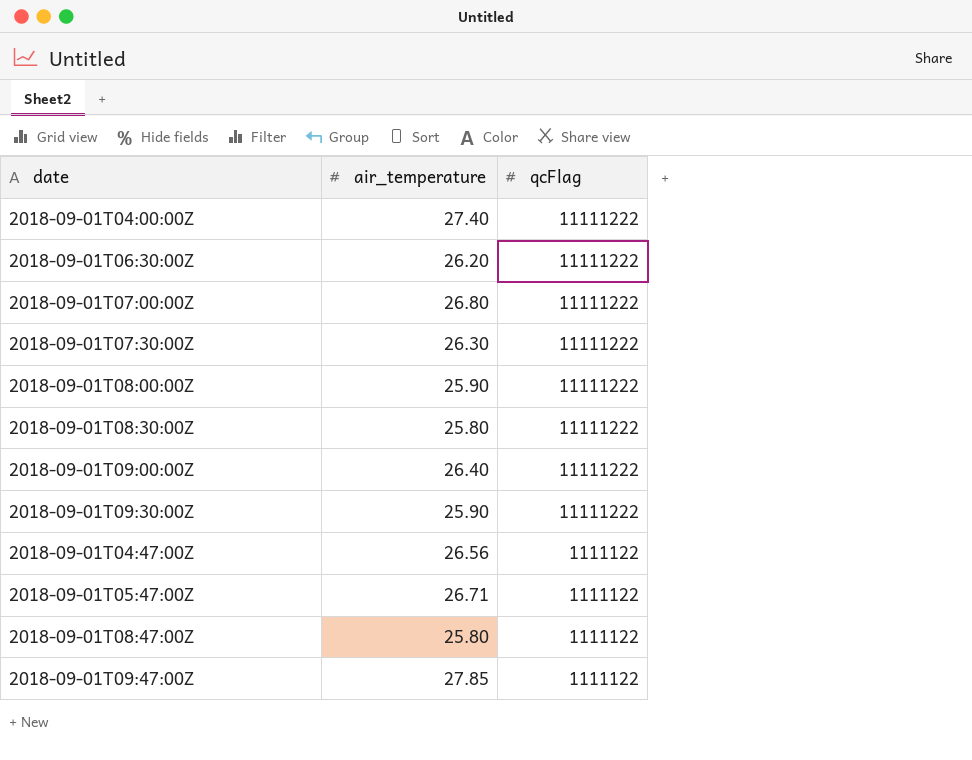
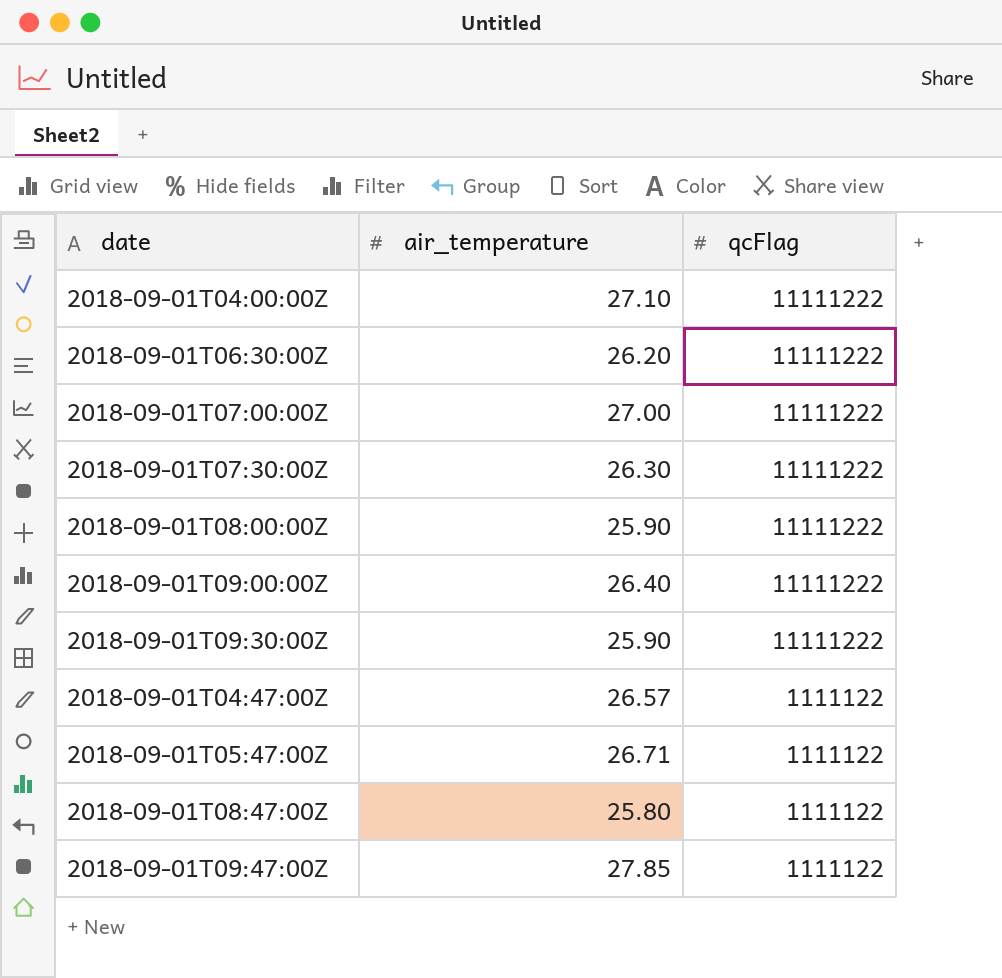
row 2018-09-01T08:30:00Z: 25.80 | 11111222 -> none
2018-09-01T04:00:00Z | air_temperature: 27.40 -> 27.10
2018-09-01T07:00:00Z | air_temperature: 26.80 -> 27.00
2018-09-01T04:47:00Z | air_temperature: 26.56 -> 26.57

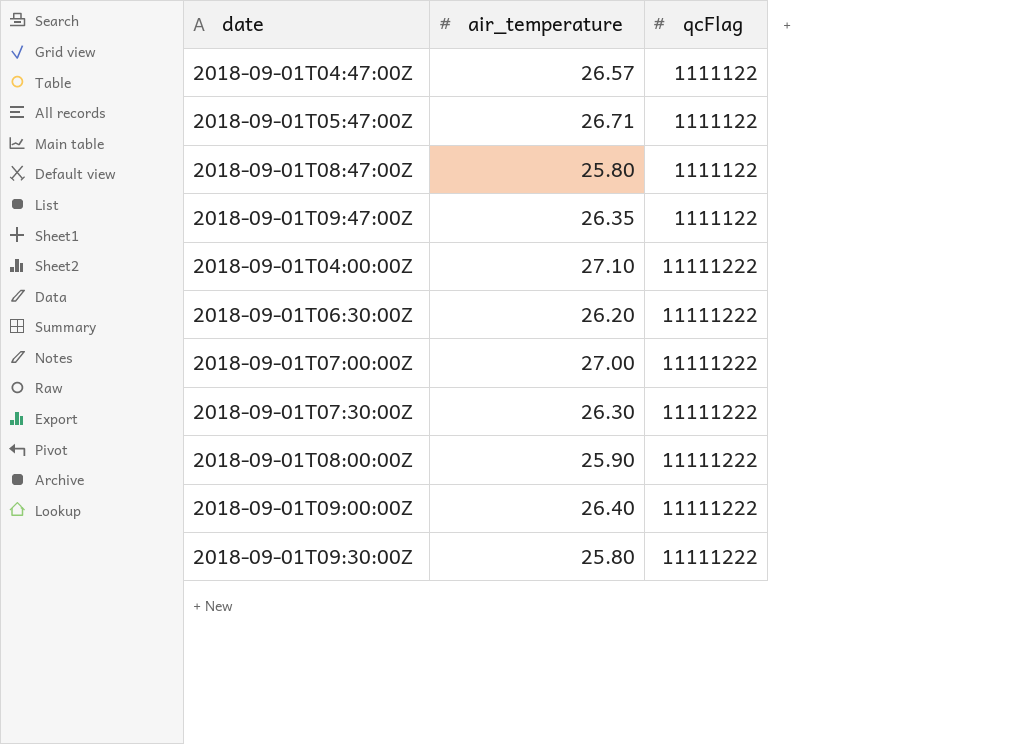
row order: qcFlag descending -> qcFlag ascending
2018-09-01T09:47:00Z | air_temperature: 27.85 -> 26.35
2018-09-01T09:30:00Z | air_temperature: 25.90 -> 25.80

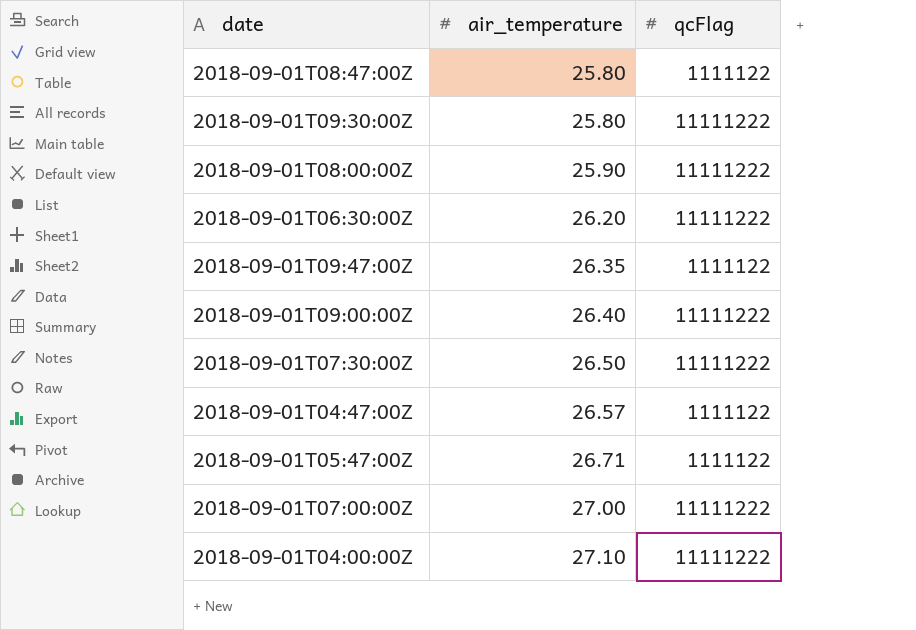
row order: qcFlag ascending -> air_temperature ascending
2018-09-01T07:30:00Z | air_temperature: 26.30 -> 26.50

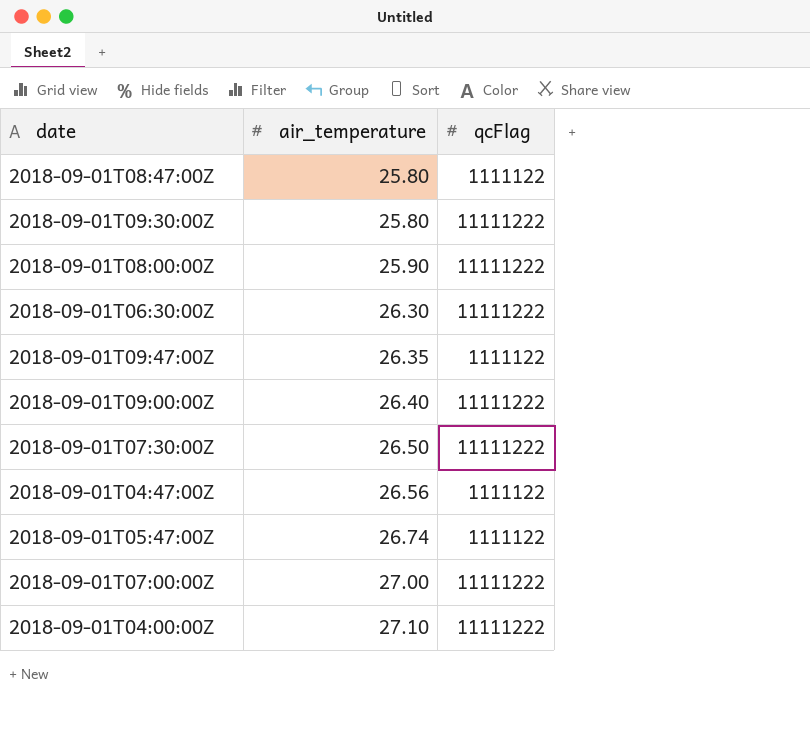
2018-09-01T06:30:00Z | air_temperature: 26.20 -> 26.30
2018-09-01T04:47:00Z | air_temperature: 26.57 -> 26.56
2018-09-01T05:47:00Z | air_temperature: 26.71 -> 26.74

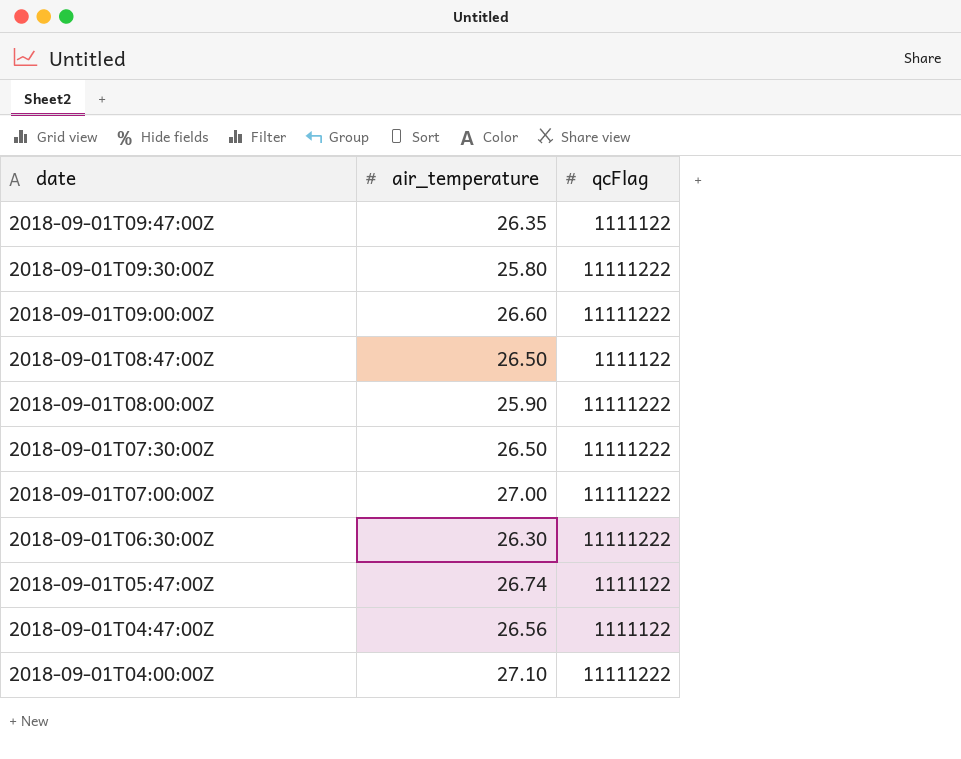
row order: air_temperature ascending -> date descending
2018-09-01T09:00:00Z | air_temperature: 26.40 -> 26.60
2018-09-01T08:47:00Z | air_temperature: 25.80 -> 26.50

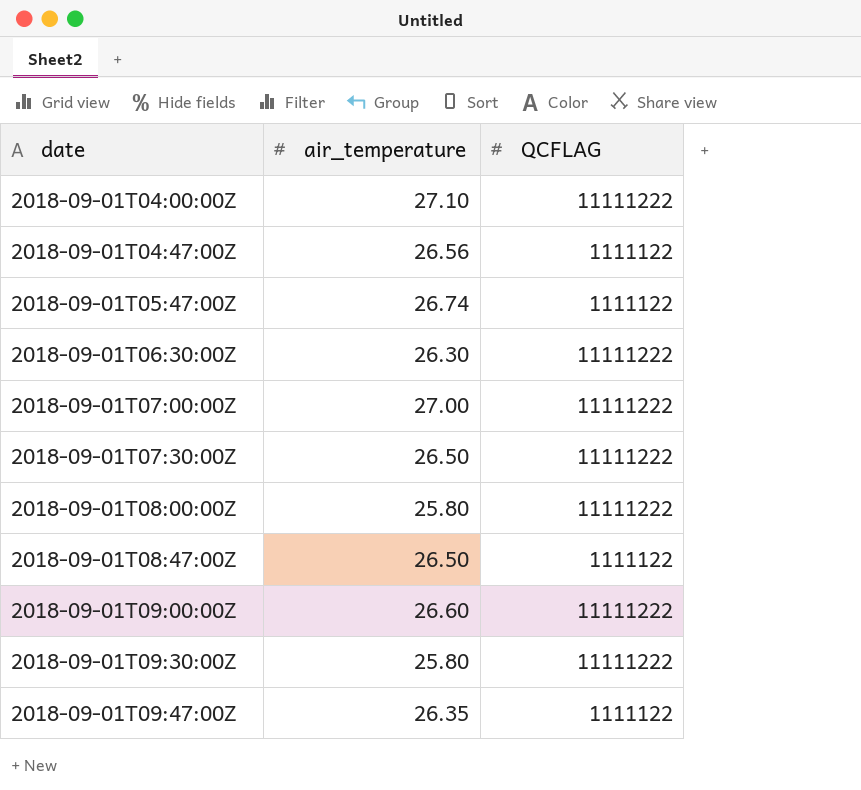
row order: date descending -> date ascending
column name: qcFlag -> QCFLAG
2018-09-01T08:00:00Z | air_temperature: 25.90 -> 25.80

